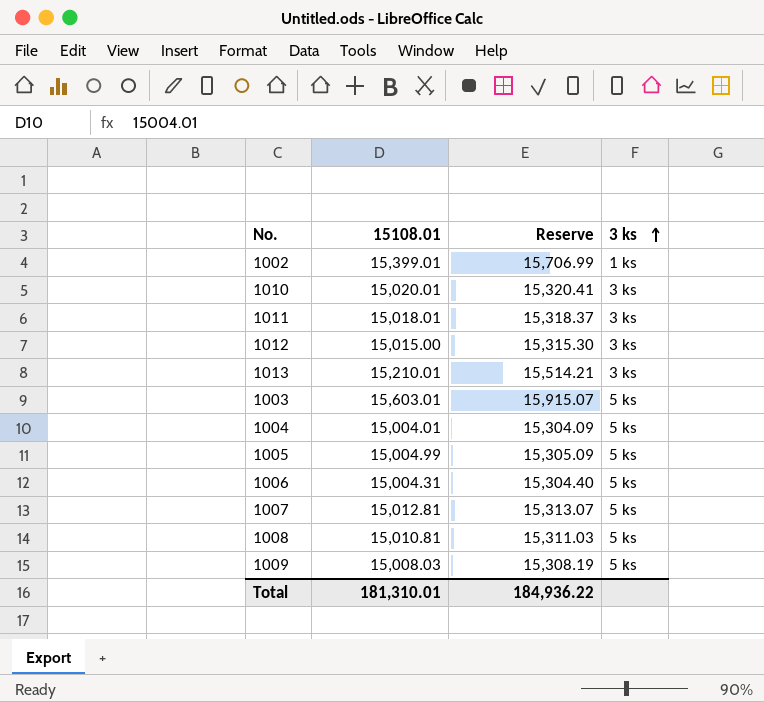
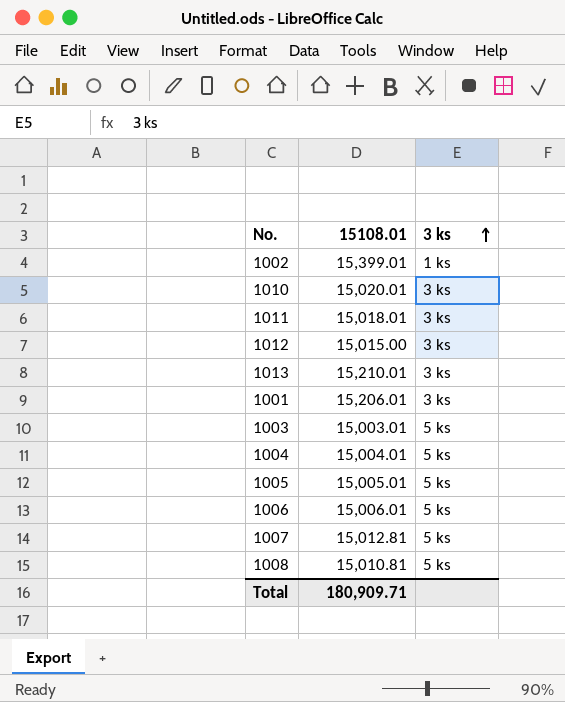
column Reserve | formula: [15108.01] * 1.02 -> none
row 1009: 15,008.03 | 15,308.19 | 5 ks -> none
row 1001: none -> 15,206.01 | 3 ks
1003 | 15108.01: 15,603.01 -> 15,003.01
1005 | 15108.01: 15,004.99 -> 15,005.01
1006 | 15108.01: 15,004.31 -> 15,006.01
Total | 15108.01: 181,310.01 -> 180,909.71

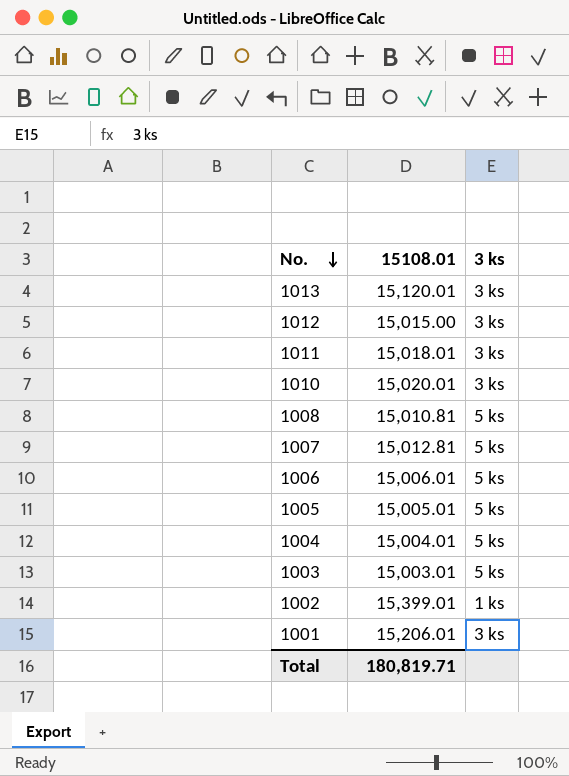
row order: 3 ks ascending -> No. descending
1013 | 15108.01: 15,210.01 -> 15,120.01
Total | 15108.01: 180,909.71 -> 180,819.71

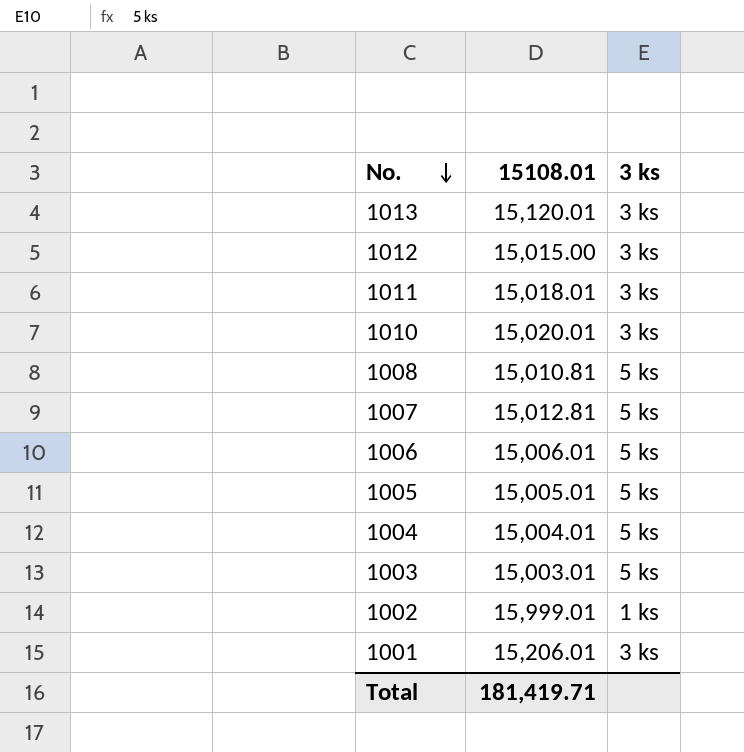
1002 | 15108.01: 15,399.01 -> 15,999.01
Total | 15108.01: 180,819.71 -> 181,419.71

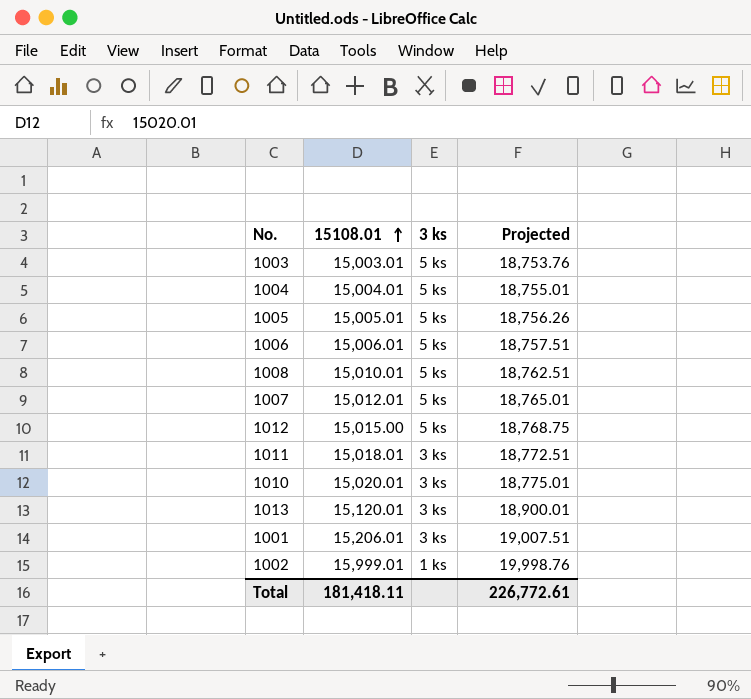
row order: No. descending -> 15108.01 ascending
column Projected | formula: none -> [15108.01] * 1.25
1008 | 15108.01: 15,010.81 -> 15,010.01
1007 | 15108.01: 15,012.81 -> 15,012.01
1012 | 3 ks: 3 ks -> 5 ks
Total | 15108.01: 181,419.71 -> 181,418.11

